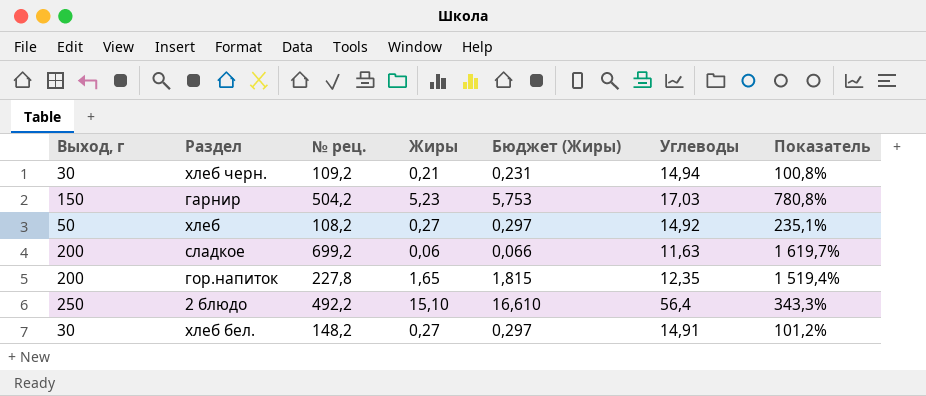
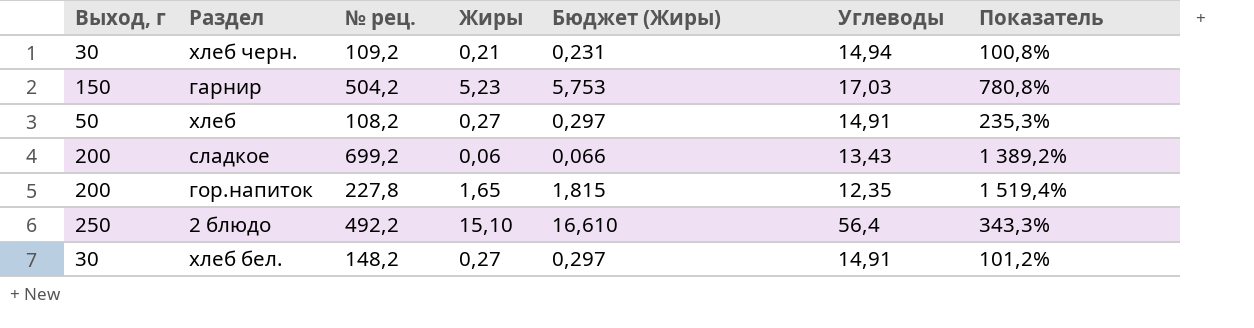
хлеб | Углеводы: 14,92 -> 14,91
хлеб | Показатель: 235,1% -> 235,3%
сладкое | Углеводы: 11,63 -> 13,43
сладкое | Показатель: 1 619,7% -> 1 389,2%

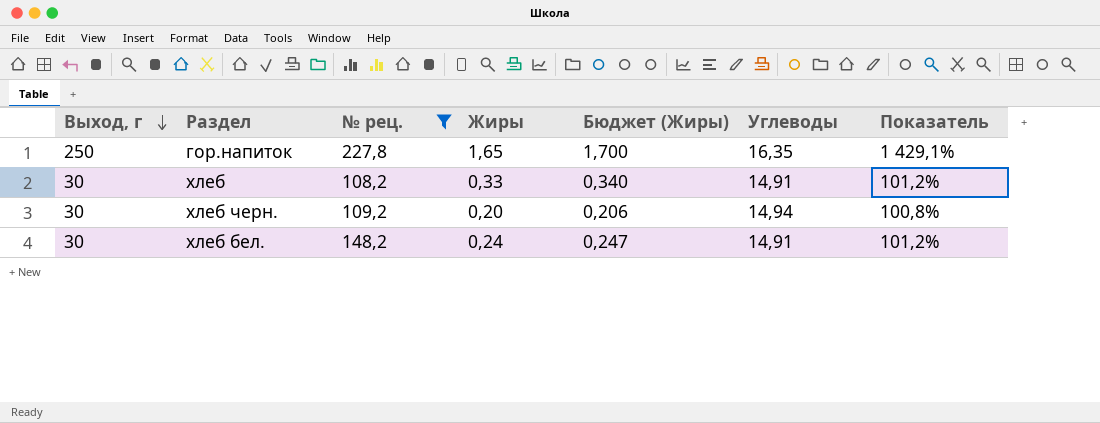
filter: none -> № рец. <= 227,8
row order: none -> Выход, г descending
column Бюджет (Жиры) | formula: [Жиры] * 1,1 -> [Жиры] * 1,03
гор.напиток | Выход, г: 200 -> 250
гор.напиток | Углеводы: 12,35 -> 16,35
гор.напиток | Показатель: 1 519,4% -> 1 429,1%
хлеб | Выход, г: 50 -> 30
хлеб | Жиры: 0,27 -> 0,33
хлеб | Показатель: 235,3% -> 101,2%
хлеб черн. | Жиры: 0,21 -> 0,20
хлеб бел. | Жиры: 0,27 -> 0,24

